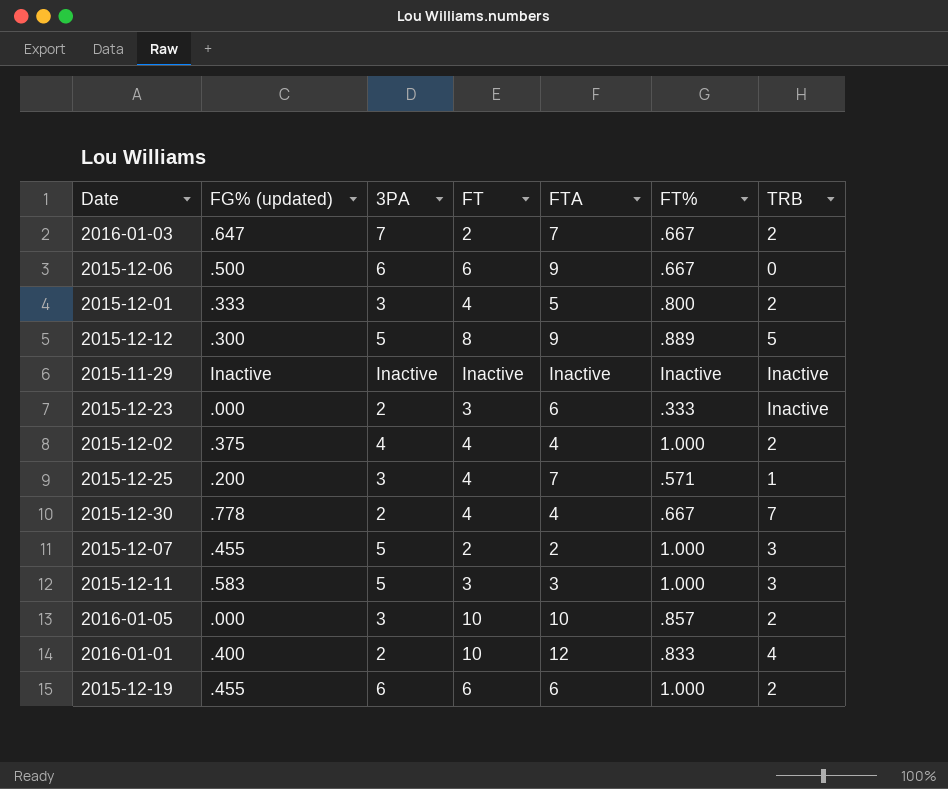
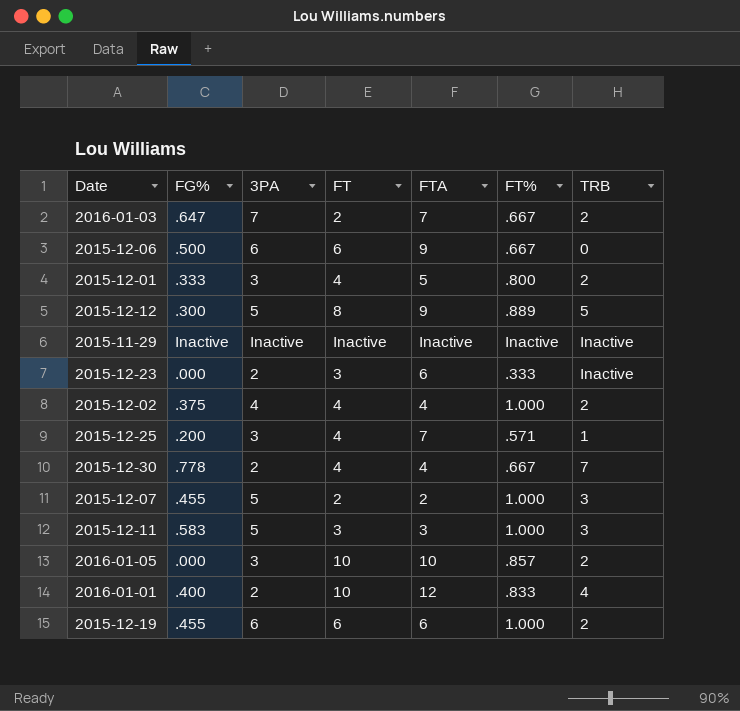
column name: FG% (updated) -> FG%

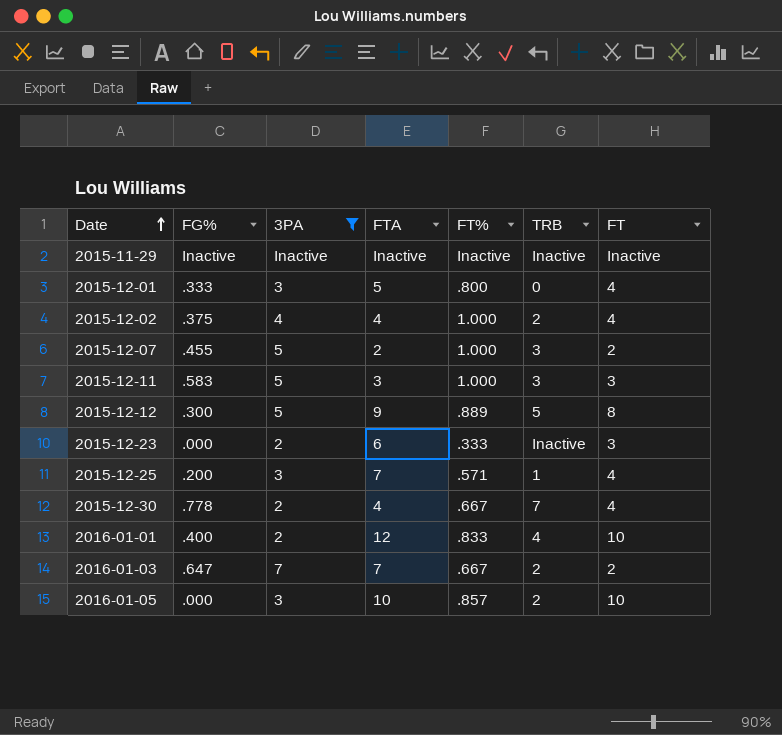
filter: none -> 3PA != 6
row order: none -> Date ascending
column FT | position: 4 -> 7
2015-12-01 | TRB: 2 -> 0

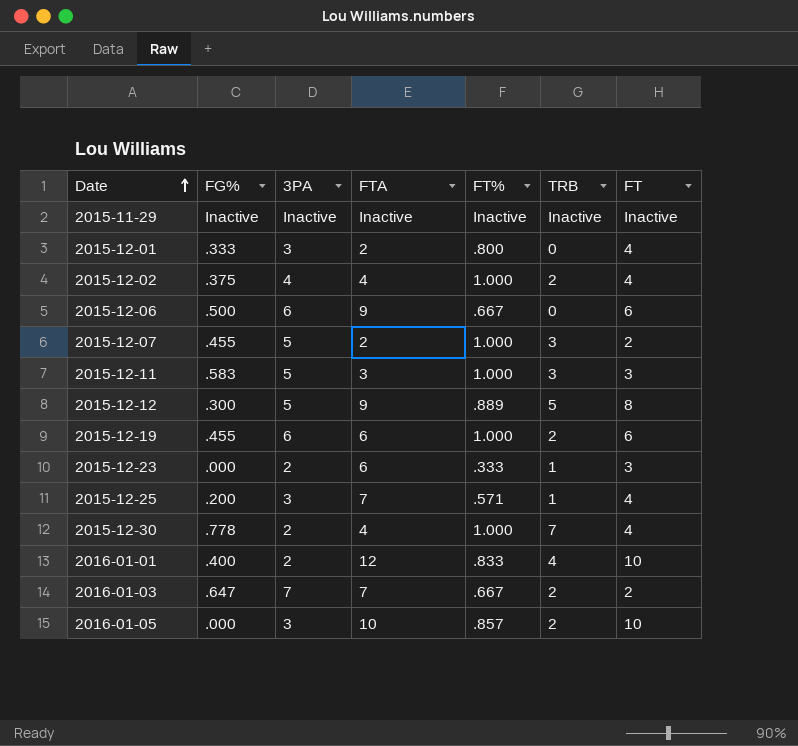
filter: 3PA != 6 -> none
2015-12-01 | FTA: 5 -> 2
2015-12-23 | TRB: Inactive -> 1
2015-12-30 | FT%: .667 -> 1.000

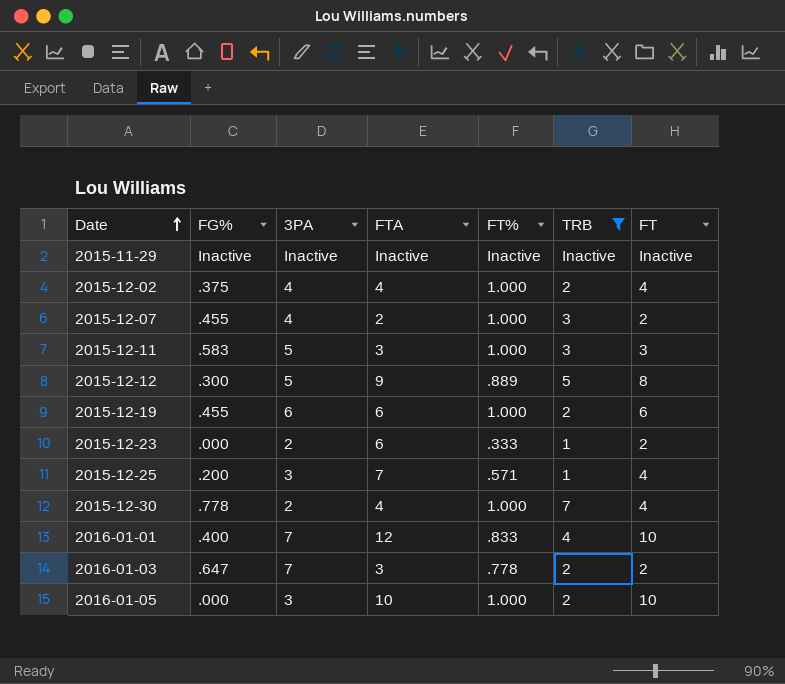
filter: none -> TRB != 0
2015-12-07 | 3PA: 5 -> 4
2015-12-23 | FT: 3 -> 2
2016-01-01 | 3PA: 2 -> 7
2016-01-03 | FTA: 7 -> 3
2016-01-03 | FT%: .667 -> .778
2016-01-05 | FT%: .857 -> 1.000

